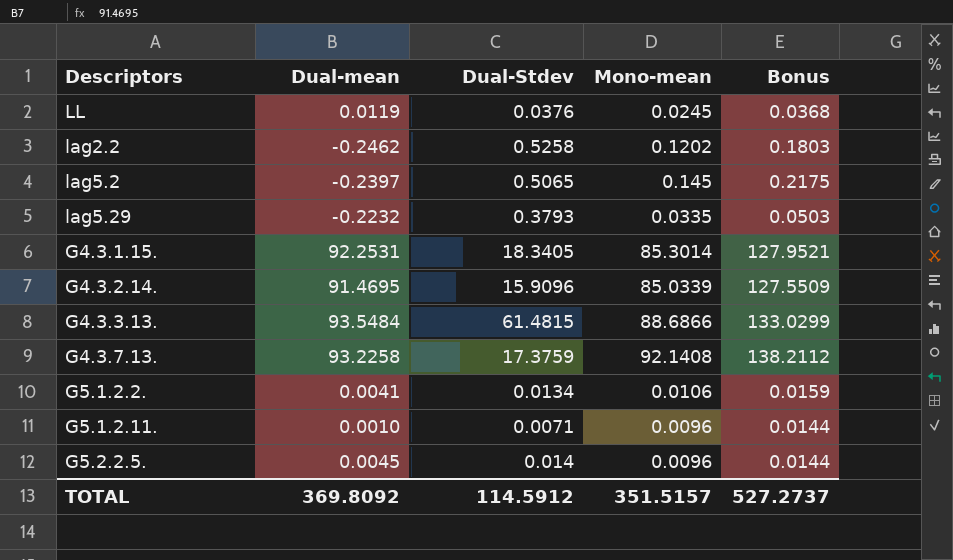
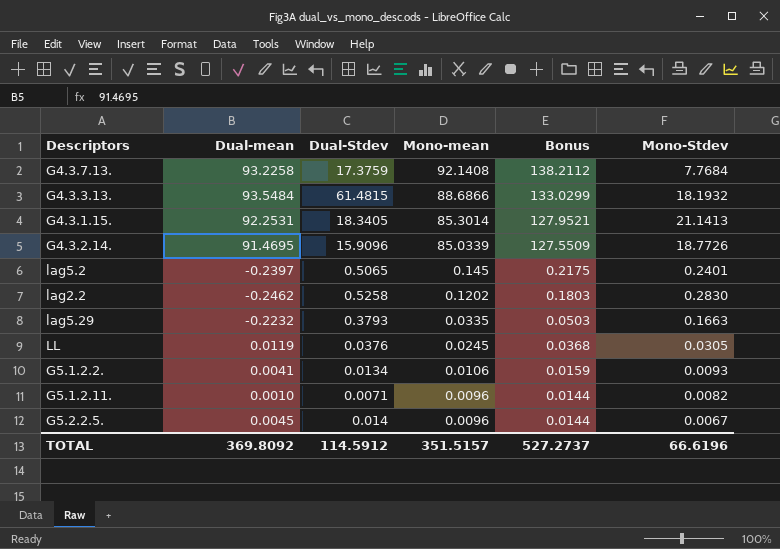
row order: none -> Mono-mean descending
column Mono-Stdev | position: none -> 6

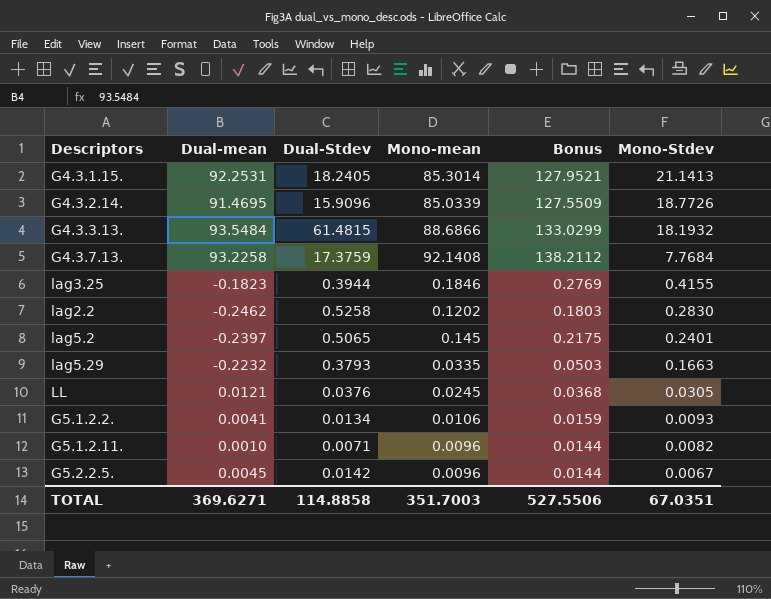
row order: Mono-mean descending -> Mono-Stdev descending
G4.3.1.15. | Dual-Stdev: 18.3405 -> 18.2405
row lag3.25: none -> -0.1823 | 0.3944 | 0.1846 | 0.2769 | 0.4155
LL | Dual-mean: 0.0119 -> 0.0121
G5.2.2.5. | Dual-Stdev: 0.014 -> 0.0142
TOTAL | Dual-mean: 369.8092 -> 369.6271
TOTAL | Dual-Stdev: 114.5912 -> 114.8858
TOTAL | Mono-mean: 351.5157 -> 351.7003
TOTAL | Bonus: 527.2737 -> 527.5506
TOTAL | Mono-Stdev: 66.6196 -> 67.0351

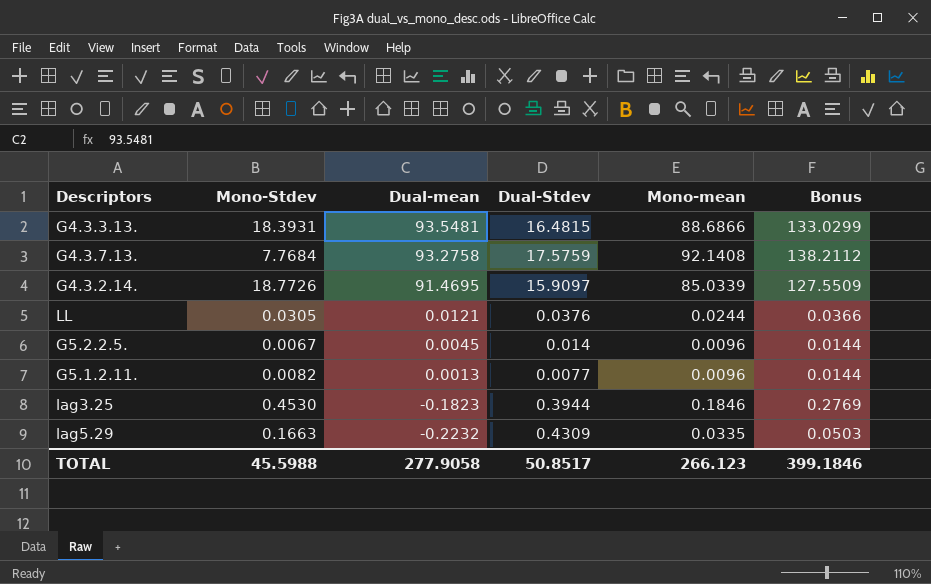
row order: Mono-Stdev descending -> Dual-mean descending
column Mono-Stdev | position: 6 -> 2
row G4.3.1.15.: 92.2531 | 18.2405 | 85.3014 | 127.9521 | 21.1413 -> none
row lag2.2: -0.2462 | 0.5258 | 0.1202 | 0.1803 | 0.2830 -> none
row lag5.2: -0.2397 | 0.5065 | 0.145 | 0.2175 | 0.2401 -> none
row G5.1.2.2.: 0.0041 | 0.0134 | 0.0106 | 0.0159 | 0.0093 -> none
G4.3.3.13. | Mono-Stdev: 18.1932 -> 18.3931
G4.3.3.13. | Dual-mean: 93.5484 -> 93.5481
G4.3.3.13. | Dual-Stdev: 61.4815 -> 16.4815
G4.3.7.13. | Dual-mean: 93.2258 -> 93.2758
G4.3.7.13. | Dual-Stdev: 17.3759 -> 17.5759
G4.3.2.14. | Dual-Stdev: 15.9096 -> 15.9097
LL | Mono-mean: 0.0245 -> 0.0244
LL | Bonus: 0.0368 -> 0.0366
G5.2.2.5. | Dual-Stdev: 0.0142 -> 0.014
G5.1.2.11. | Dual-mean: 0.0010 -> 0.0013
G5.1.2.11. | Dual-Stdev: 0.0071 -> 0.0077
lag3.25 | Mono-Stdev: 0.4155 -> 0.4530
lag5.29 | Dual-Stdev: 0.3793 -> 0.4309
TOTAL | Mono-Stdev: 67.0351 -> 45.5988
TOTAL | Dual-mean: 369.6271 -> 277.9058
TOTAL | Dual-Stdev: 114.8858 -> 50.8517
TOTAL | Mono-mean: 351.7003 -> 266.123
TOTAL | Bonus: 527.5506 -> 399.1846

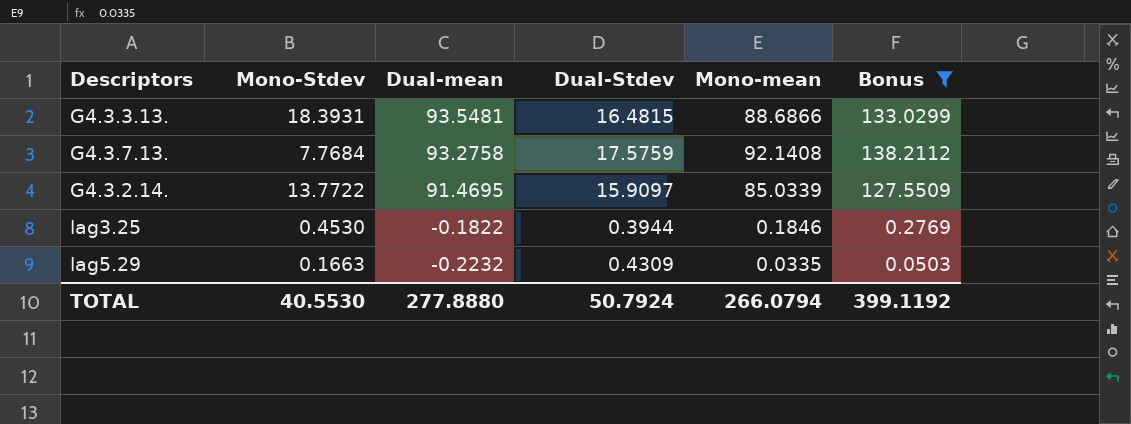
filter: none -> Bonus >= 0.0503
G4.3.2.14. | Mono-Stdev: 18.7726 -> 13.7722
lag3.25 | Dual-mean: -0.1823 -> -0.1822
TOTAL | Mono-Stdev: 45.5988 -> 40.5530
TOTAL | Dual-mean: 277.9058 -> 277.8880
TOTAL | Dual-Stdev: 50.8517 -> 50.7924
TOTAL | Mono-mean: 266.123 -> 266.0794
TOTAL | Bonus: 399.1846 -> 399.1192

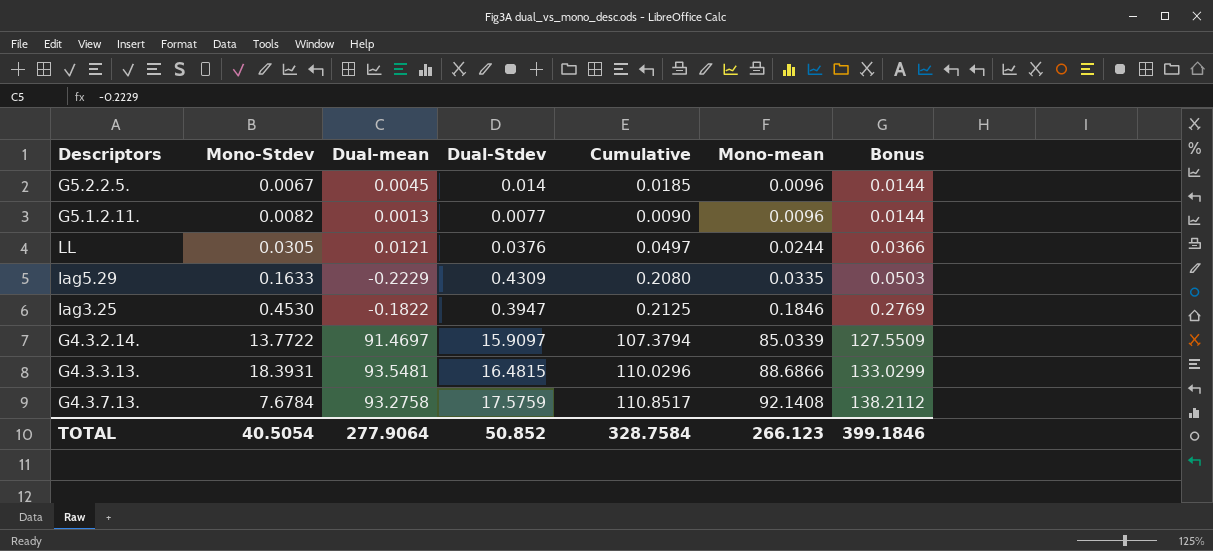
filter: Bonus >= 0.0503 -> none
row order: Dual-mean descending -> Mono-mean ascending
column Cumulative | formula: none -> [Dual-mean] + [Dual-Stdev]
lag5.29 | Mono-Stdev: 0.1663 -> 0.1633
lag5.29 | Dual-mean: -0.2232 -> -0.2229
lag3.25 | Dual-Stdev: 0.3944 -> 0.3947
G4.3.2.14. | Dual-mean: 91.4695 -> 91.4697
G4.3.7.13. | Mono-Stdev: 7.7684 -> 7.6784
TOTAL | Mono-Stdev: 40.5530 -> 40.5054
TOTAL | Dual-mean: 277.8880 -> 277.9064
TOTAL | Dual-Stdev: 50.7924 -> 50.852
TOTAL | Mono-mean: 266.0794 -> 266.123
TOTAL | Bonus: 399.1192 -> 399.1846

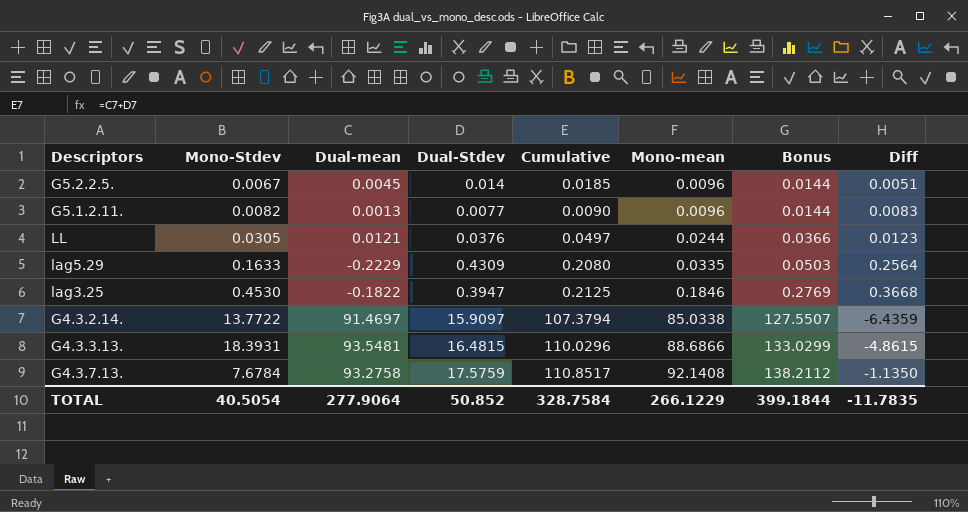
column Diff | formula: none -> [Mono-mean] - [Dual-mean]
G4.3.2.14. | Mono-mean: 85.0339 -> 85.0338
G4.3.2.14. | Bonus: 127.5509 -> 127.5507
TOTAL | Mono-mean: 266.123 -> 266.1229
TOTAL | Bonus: 399.1846 -> 399.1844

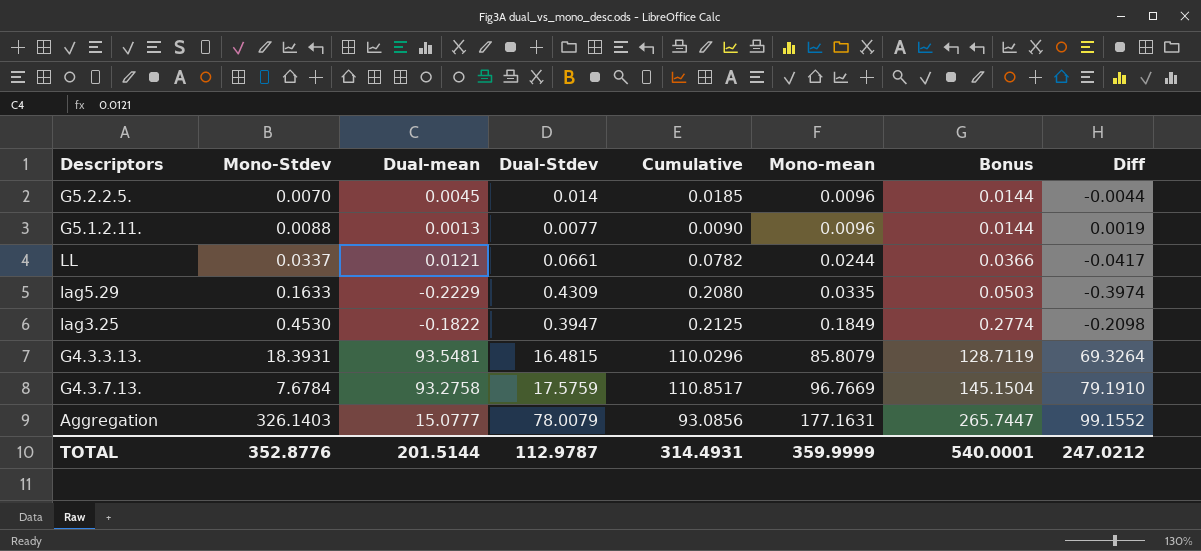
column Diff | formula: [Mono-mean] - [Dual-mean] -> [Mono-mean] - [Dual-Stdev]
row G4.3.2.14.: 13.7722 | 91.4697 | 15.9097 | 107.3794 | 85.0338 | 127.5507 | -6.4359 -> none
G5.2.2.5. | Mono-Stdev: 0.0067 -> 0.0070
G5.1.2.11. | Mono-Stdev: 0.0082 -> 0.0088
LL | Mono-Stdev: 0.0305 -> 0.0337
LL | Dual-Stdev: 0.0376 -> 0.0661
LL | Cumulative: 0.0497 -> 0.0782
lag3.25 | Mono-mean: 0.1846 -> 0.1849
lag3.25 | Bonus: 0.2769 -> 0.2774
G4.3.3.13. | Mono-mean: 88.6866 -> 85.8079
G4.3.3.13. | Bonus: 133.0299 -> 128.7119
G4.3.7.13. | Mono-mean: 92.1408 -> 96.7669
G4.3.7.13. | Bonus: 138.2112 -> 145.1504
row Aggregation: none -> 326.1403 | 15.0777 | 78.0079 | 93.0856 | 177.1631 | 265.7447 | 99.1552
TOTAL | Mono-Stdev: 40.5054 -> 352.8776
TOTAL | Dual-mean: 277.9064 -> 201.5144
TOTAL | Dual-Stdev: 50.852 -> 112.9787
TOTAL | Cumulative: 328.7584 -> 314.4931
TOTAL | Mono-mean: 266.1229 -> 359.9999
TOTAL | Bonus: 399.1844 -> 540.0001
TOTAL | Diff: -11.7835 -> 247.0212

